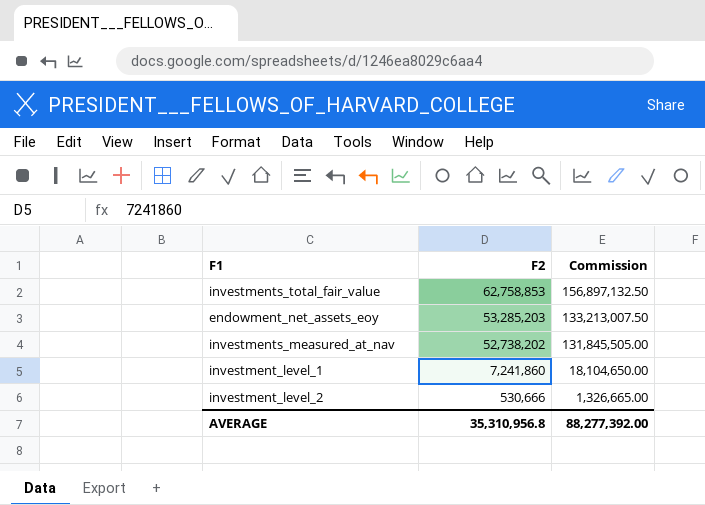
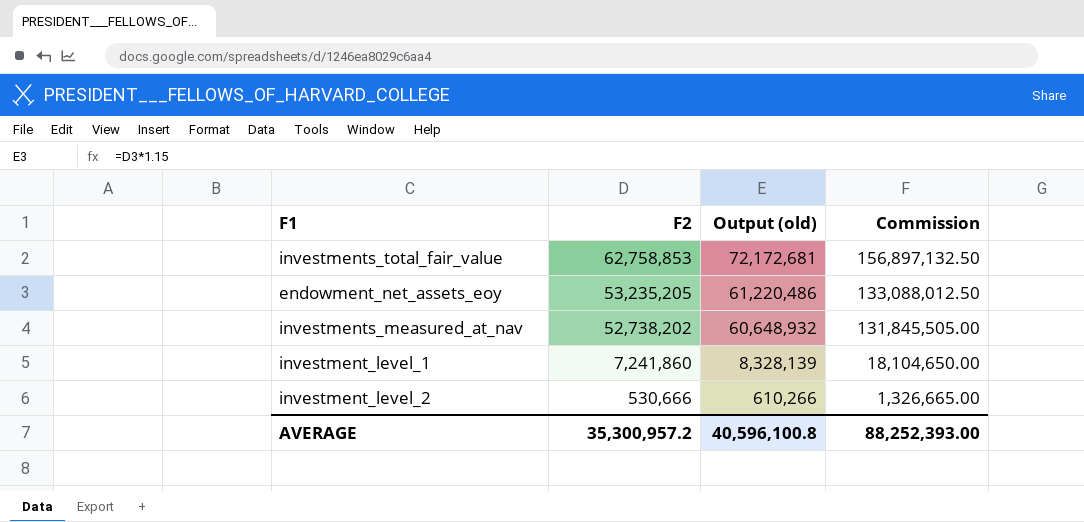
column Output (old) | formula: none -> [F2] * 1.15
endowment_net_assets_eoy | F2: 53,285,203 -> 53,235,205
endowment_net_assets_eoy | Commission: 133,213,007.50 -> 133,088,012.50
AVERAGE | F2: 35,310,956.8 -> 35,300,957.2
AVERAGE | Commission: 88,277,392.00 -> 88,252,393.00

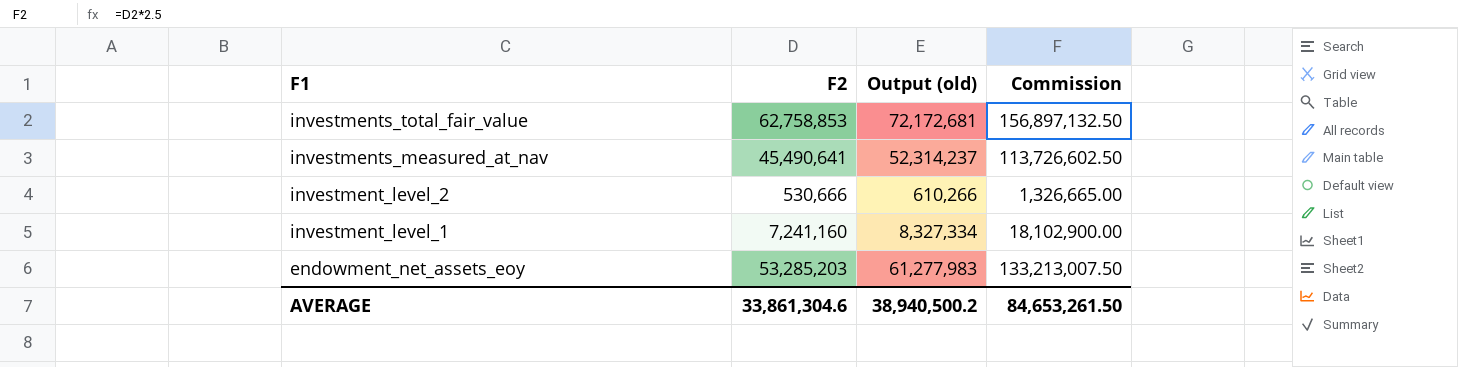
row order: F2 descending -> F1 descending
investments_measured_at_nav | F2: 52,738,202 -> 45,490,641
investments_measured_at_nav | Output (old): 60,648,932 -> 52,314,237
investments_measured_at_nav | Commission: 131,845,505.00 -> 113,726,602.50
investment_level_1 | F2: 7,241,860 -> 7,241,160
investment_level_1 | Output (old): 8,328,139 -> 8,327,334
investment_level_1 | Commission: 18,104,650.00 -> 18,102,900.00
endowment_net_assets_eoy | F2: 53,235,205 -> 53,285,203
endowment_net_assets_eoy | Output (old): 61,220,486 -> 61,277,983
endowment_net_assets_eoy | Commission: 133,088,012.50 -> 133,213,007.50
AVERAGE | F2: 35,300,957.2 -> 33,861,304.6
AVERAGE | Output (old): 40,596,100.8 -> 38,940,500.2
AVERAGE | Commission: 88,252,393.00 -> 84,653,261.50

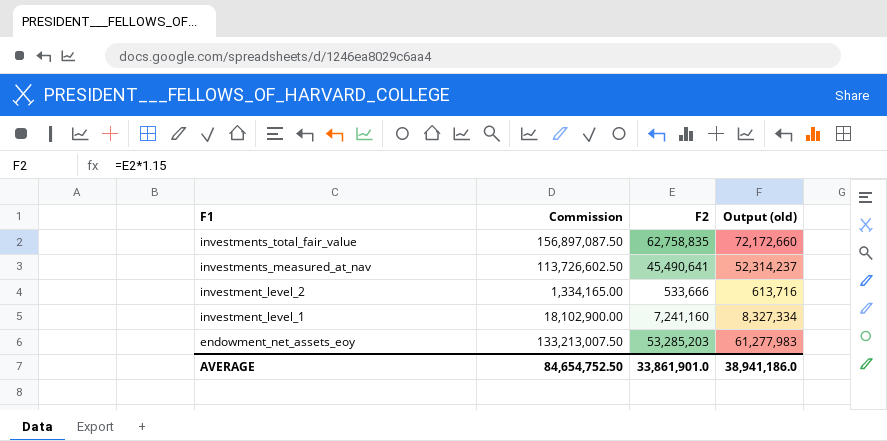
column Commission | position: 4 -> 2
investments_total_fair_value | Commission: 156,897,132.50 -> 156,897,087.50
investments_total_fair_value | F2: 62,758,853 -> 62,758,835
investments_total_fair_value | Output (old): 72,172,681 -> 72,172,660
investment_level_2 | Commission: 1,326,665.00 -> 1,334,165.00
investment_level_2 | F2: 530,666 -> 533,666
investment_level_2 | Output (old): 610,266 -> 613,716
AVERAGE | Commission: 84,653,261.50 -> 84,654,752.50
AVERAGE | F2: 33,861,304.6 -> 33,861,901.0
AVERAGE | Output (old): 38,940,500.2 -> 38,941,186.0

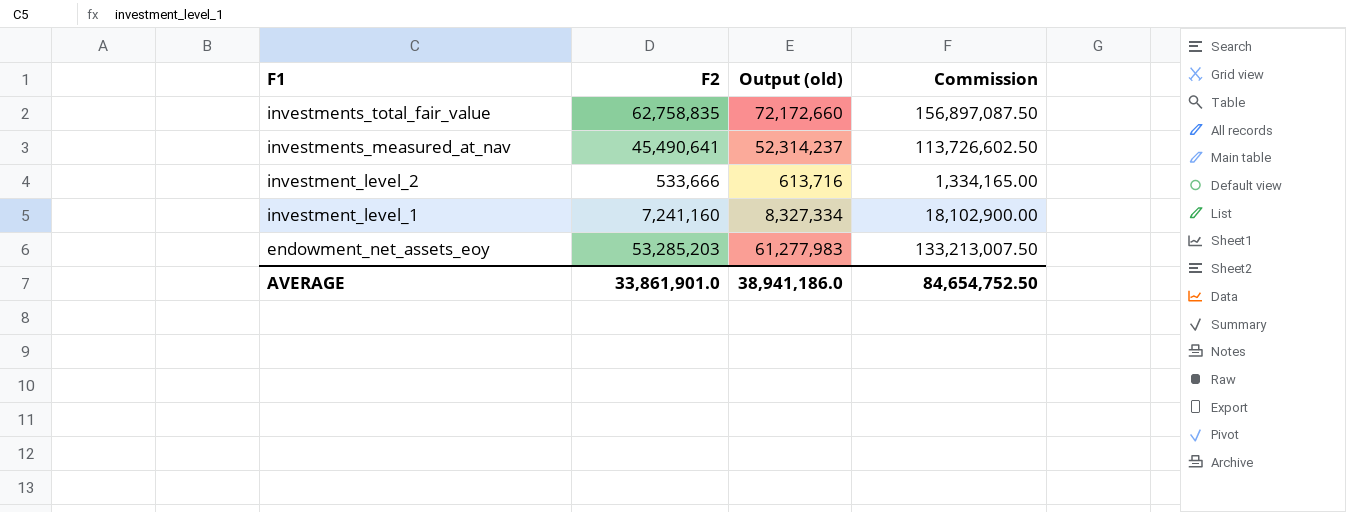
column Commission | position: 2 -> 4

